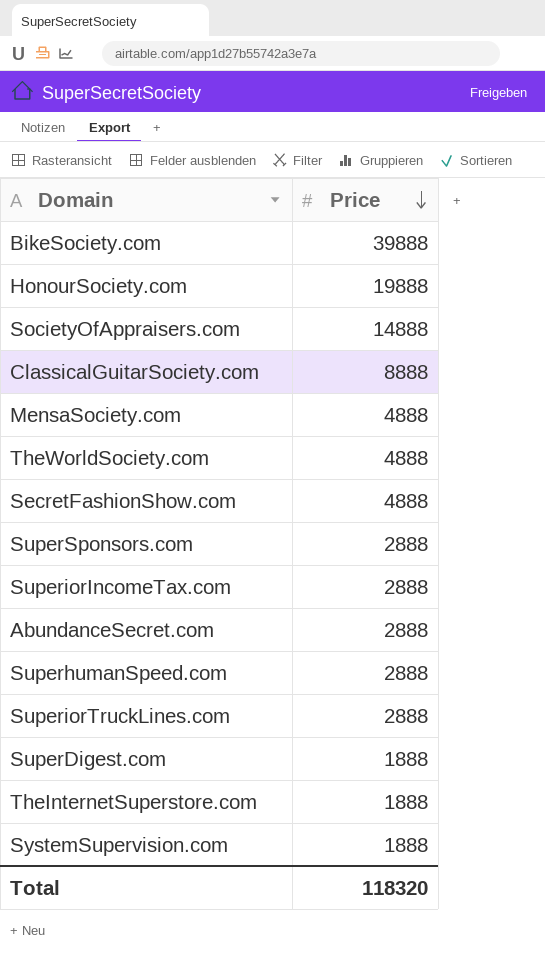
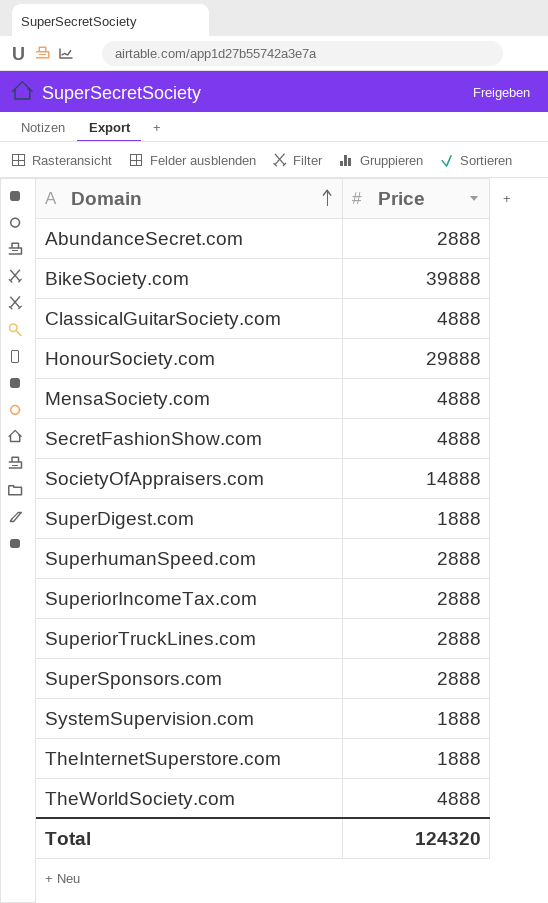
row order: Price descending -> Domain ascending
ClassicalGuitarSociety.com | Price: 8888 -> 4888
HonourSociety.com | Price: 19888 -> 29888
Total | Price: 118320 -> 124320

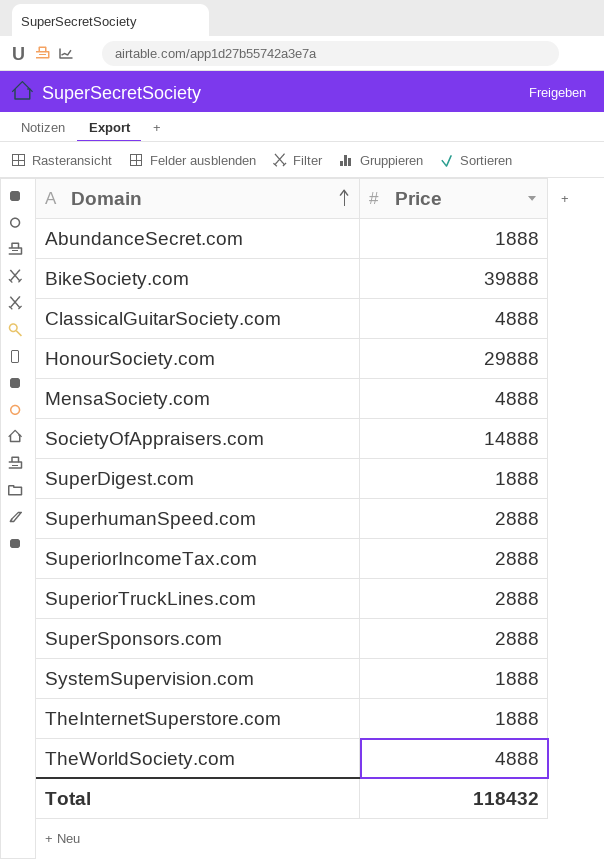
row SecretFashionShow.com: 4888 -> none
AbundanceSecret.com | Price: 2888 -> 1888
Total | Price: 124320 -> 118432

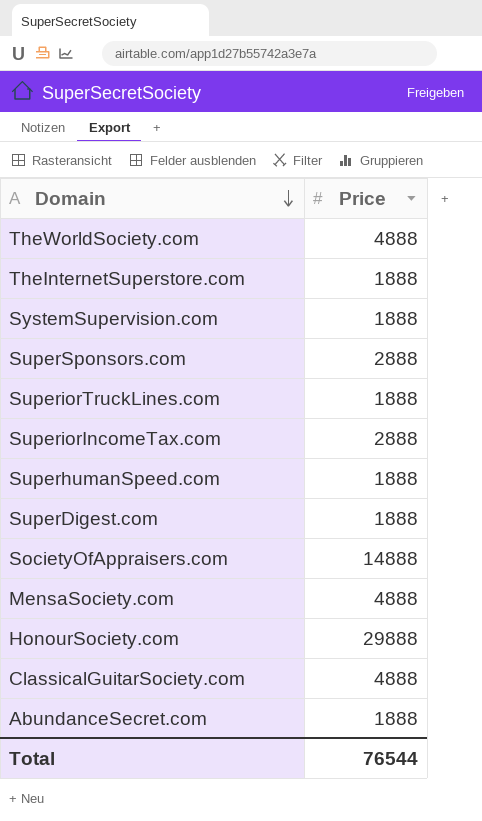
row order: Domain ascending -> Domain descending
row BikeSociety.com: 39888 -> none
SuperiorTruckLines.com | Price: 2888 -> 1888
SuperhumanSpeed.com | Price: 2888 -> 1888
Total | Price: 118432 -> 76544

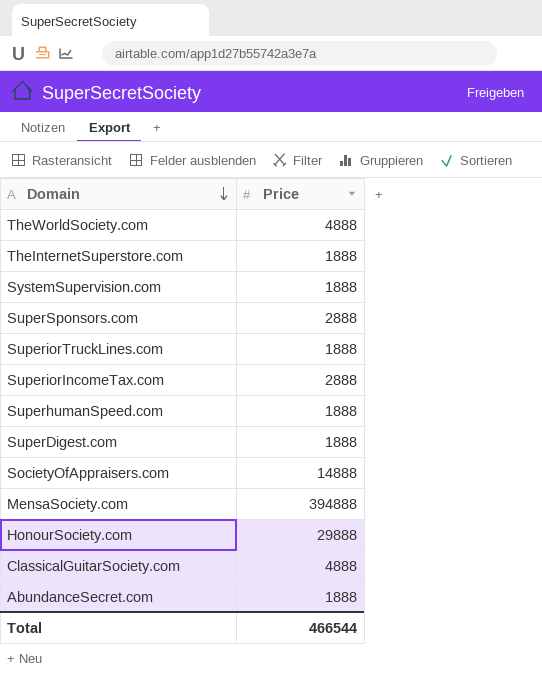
MensaSociety.com | Price: 4888 -> 394888
Total | Price: 76544 -> 466544

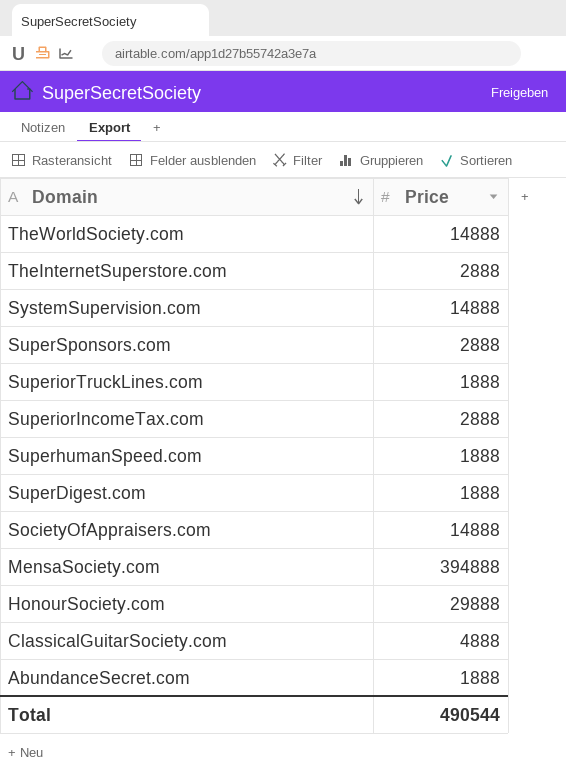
TheWorldSociety.com | Price: 4888 -> 14888
TheInternetSuperstore.com | Price: 1888 -> 2888
SystemSupervision.com | Price: 1888 -> 14888
Total | Price: 466544 -> 490544

